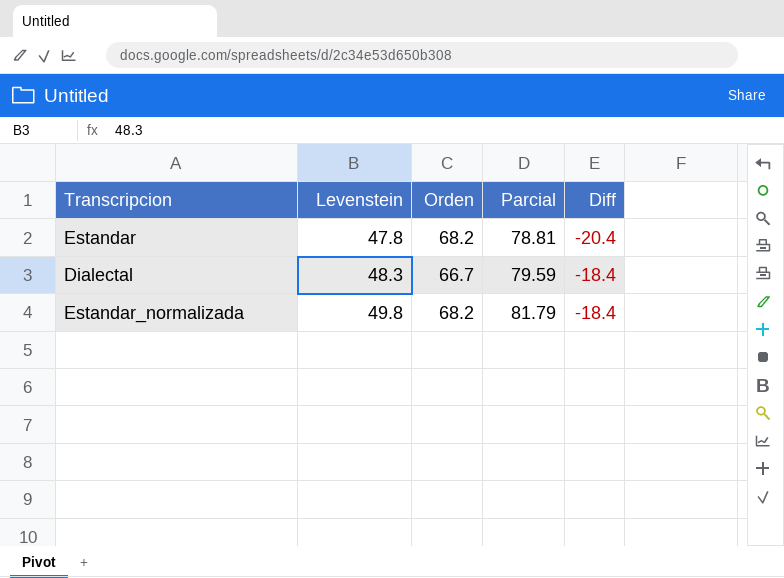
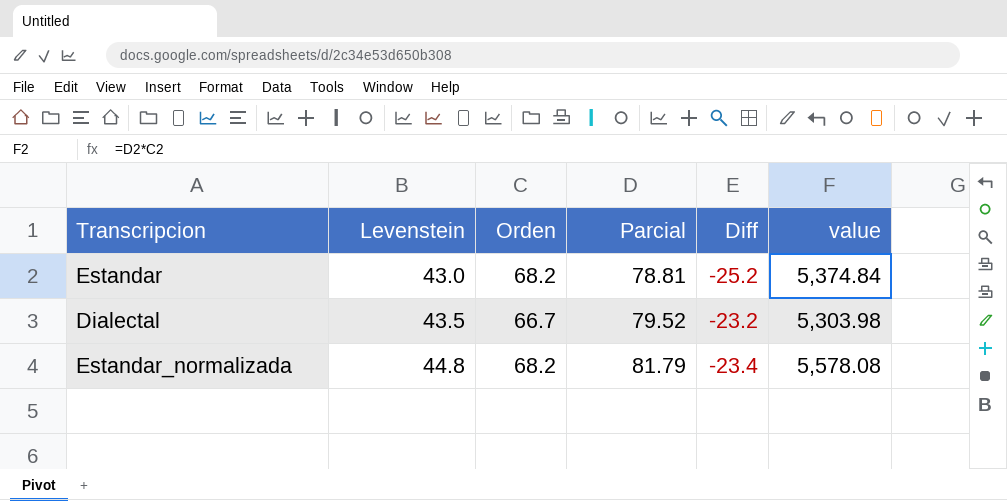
column value | formula: none -> [Orden] * [Parcial]
Estandar | Levenstein: 47.8 -> 43.0
Estandar | Diff: -20.4 -> -25.2
Dialectal | Levenstein: 48.3 -> 43.5
Dialectal | Parcial: 79.59 -> 79.52
Dialectal | Diff: -18.4 -> -23.2
Estandar_normalizada | Levenstein: 49.8 -> 44.8
Estandar_normalizada | Diff: -18.4 -> -23.4

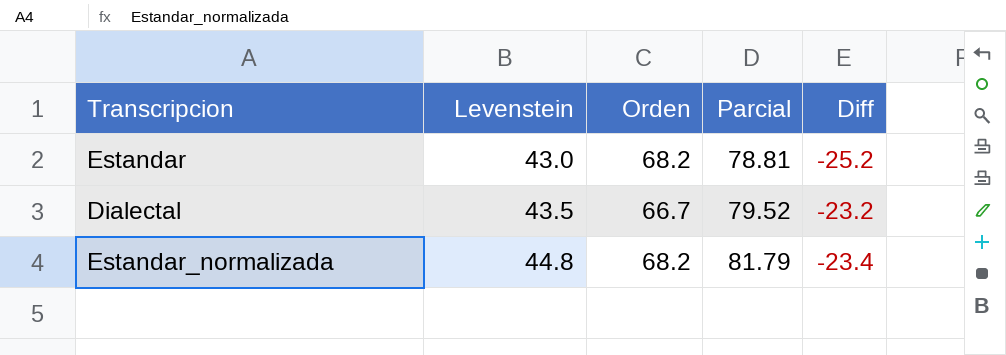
column value | formula: [Orden] * [Parcial] -> none

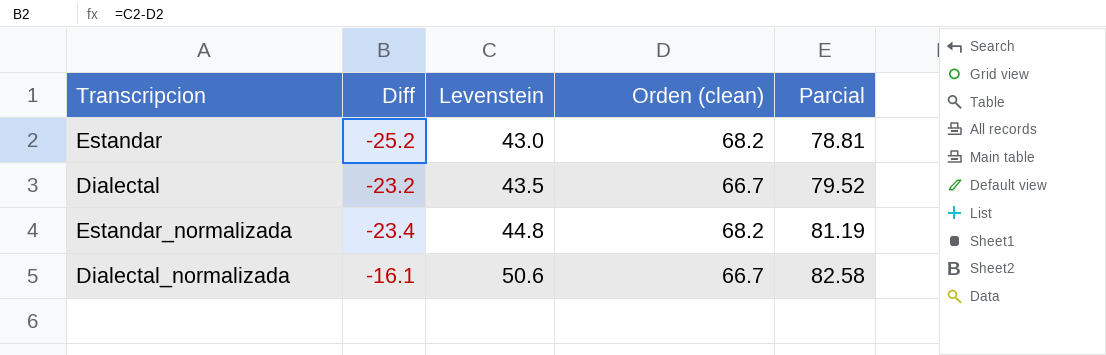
column Diff | position: 5 -> 2
column name: Orden -> Orden (clean)
Estandar_normalizada | Parcial: 81.79 -> 81.19
row Dialectal_normalizada: none -> -16.1 | 50.6 | 66.7 | 82.58

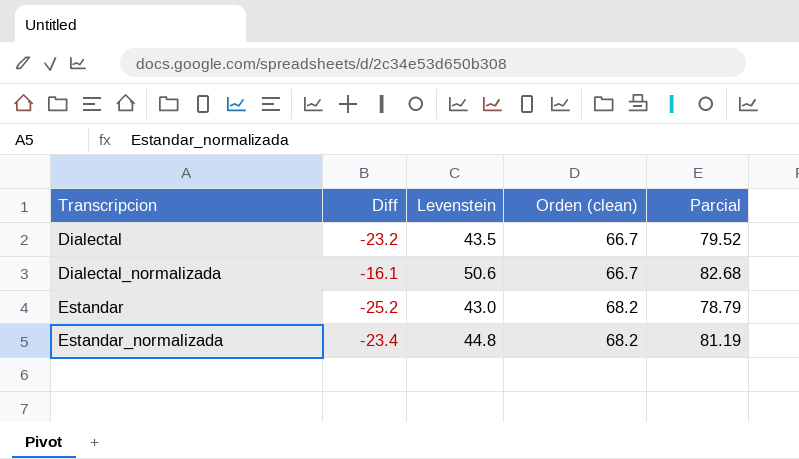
row order: Levenstein ascending -> Transcripcion ascending
Dialectal_normalizada | Parcial: 82.58 -> 82.68
Estandar | Parcial: 78.81 -> 78.79

